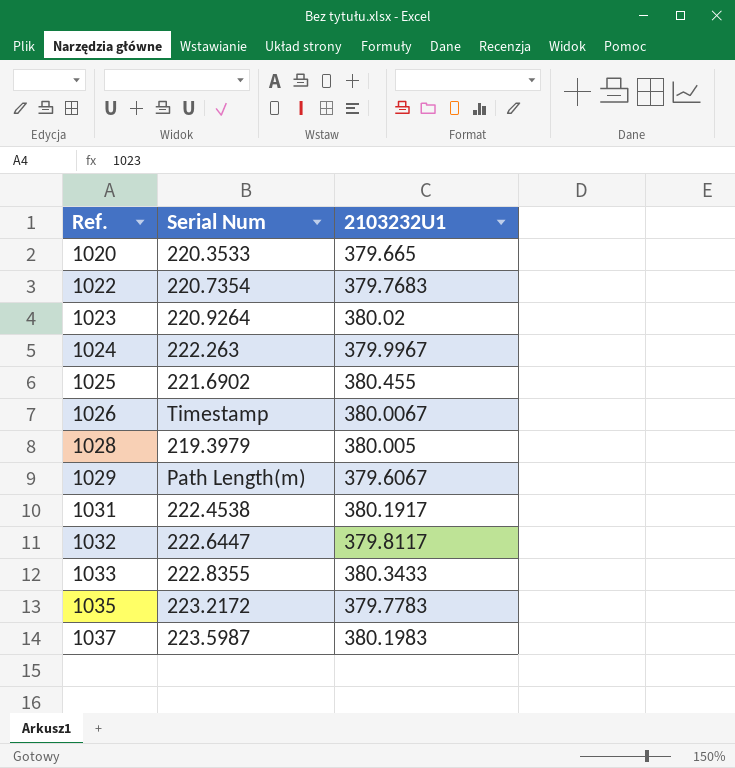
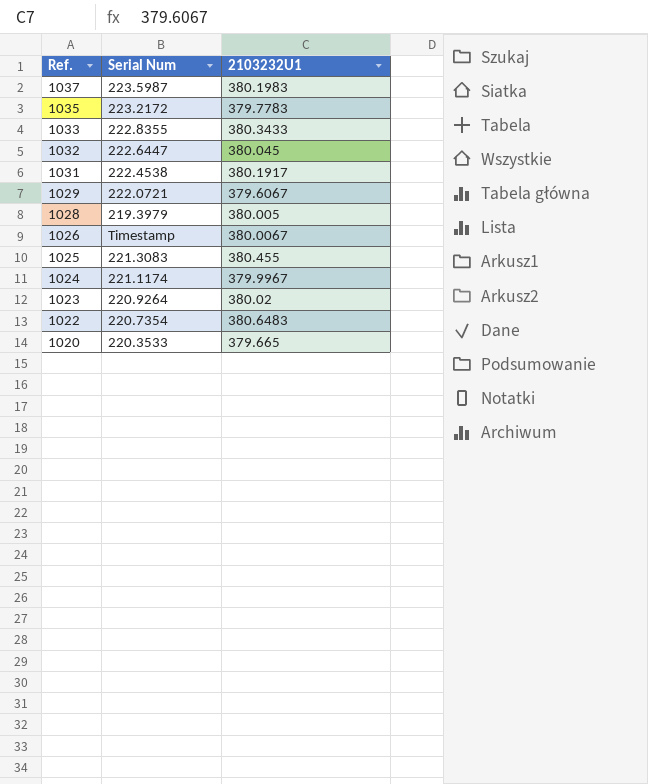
row order: Ref. ascending -> Ref. descending
1032 | 2103232U1: 379.8117 -> 380.045
1029 | Serial Num: Path Length(m) -> 222.0721
1025 | Serial Num: 221.6902 -> 221.3083
1024 | Serial Num: 222.263 -> 221.1174
1022 | 2103232U1: 379.7683 -> 380.6483

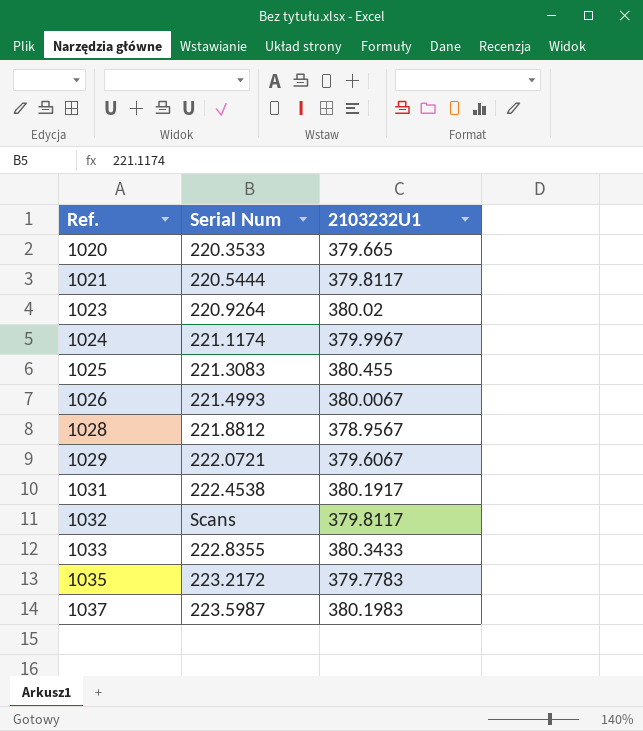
row order: Ref. descending -> Ref. ascending
row 1022: 220.7354 | 380.6483 -> none
row 1021: none -> 220.5444 | 379.8117
1026 | Serial Num: Timestamp -> 221.4993
1028 | Serial Num: 219.3979 -> 221.8812
1028 | 2103232U1: 380.005 -> 378.9567
1032 | Serial Num: 222.6447 -> Scans
1032 | 2103232U1: 380.045 -> 379.8117

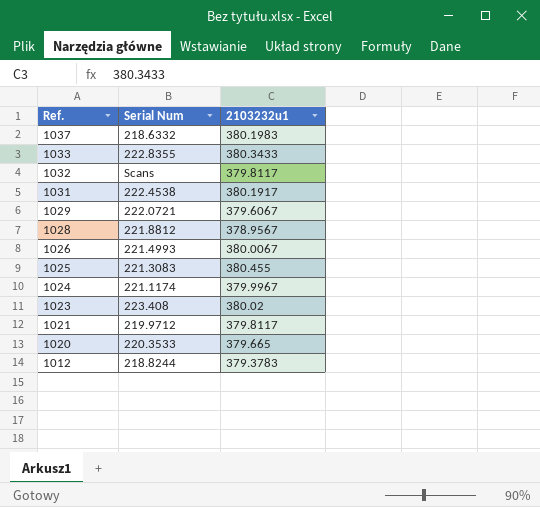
row order: Ref. ascending -> Ref. descending
column name: 2103232U1 -> 2103232u1
row 1035: 223.2172 | 379.7783 -> none
1037 | Serial Num: 223.5987 -> 218.6332
1023 | Serial Num: 220.9264 -> 223.408
1021 | Serial Num: 220.5444 -> 219.9712
row 1012: none -> 218.8244 | 379.3783

